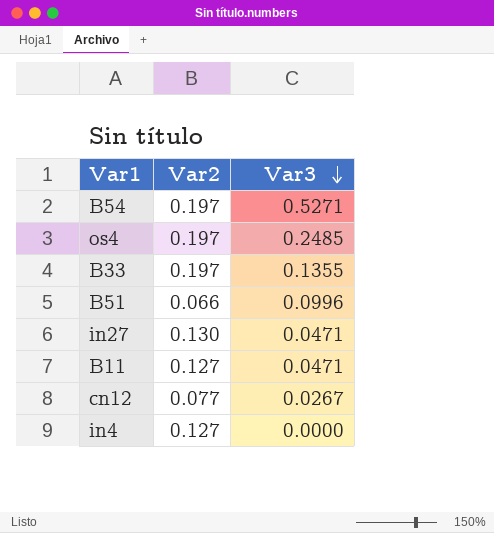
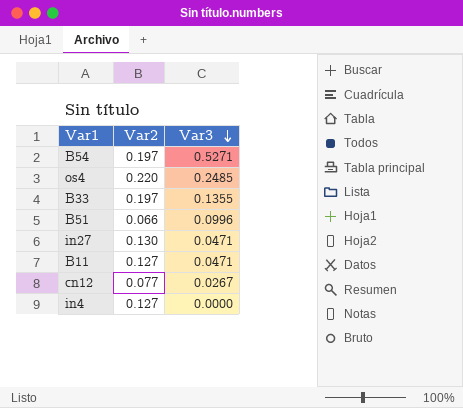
os4 | Var2: 0.197 -> 0.220

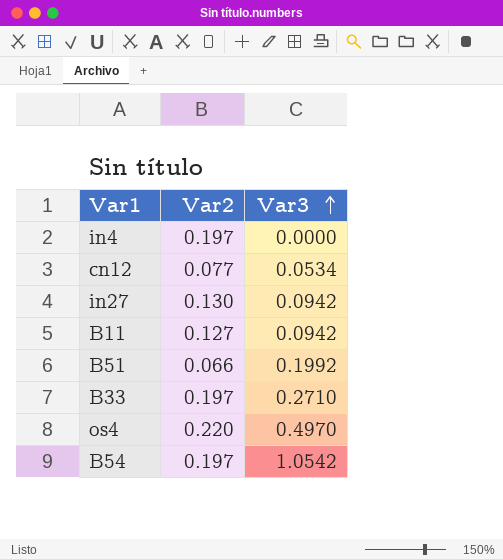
row order: Var3 descending -> Var3 ascending
in4 | Var2: 0.127 -> 0.197
cn12 | Var3: 0.0267 -> 0.0534
in27 | Var3: 0.0471 -> 0.0942
B11 | Var3: 0.0471 -> 0.0942
B51 | Var3: 0.0996 -> 0.1992
B33 | Var3: 0.1355 -> 0.2710
os4 | Var3: 0.2485 -> 0.4970
B54 | Var3: 0.5271 -> 1.0542

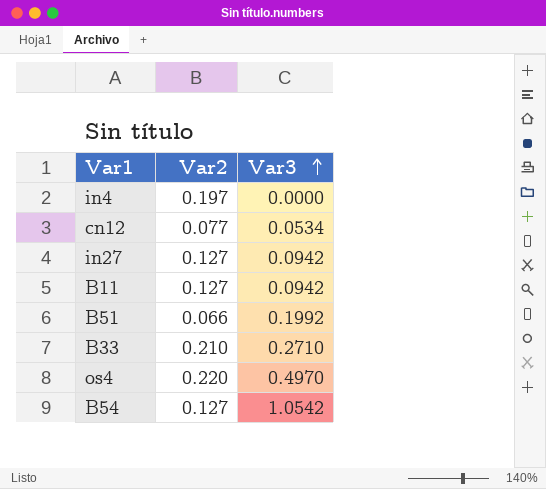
in27 | Var2: 0.130 -> 0.127
B33 | Var2: 0.197 -> 0.210
B54 | Var2: 0.197 -> 0.127

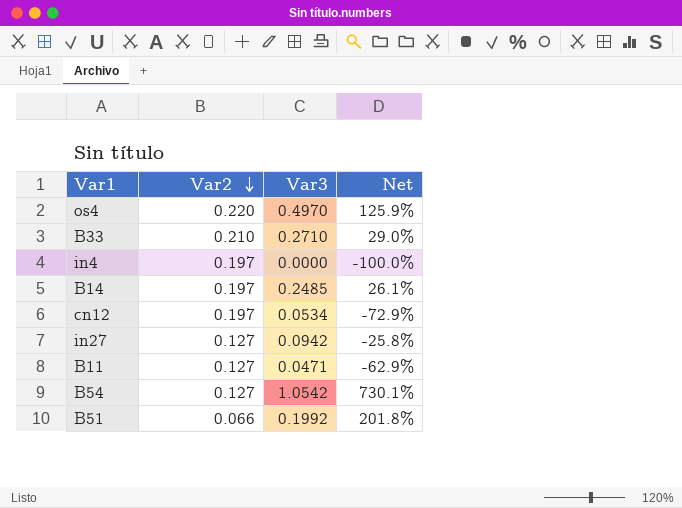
row order: Var3 ascending -> Var2 descending
column Net | formula: none -> ([Var3] - [Var2]) / [Var2]
row B14: none -> 0.197 | 0.2485 | 26.1%
cn12 | Var2: 0.077 -> 0.197
B11 | Var3: 0.0942 -> 0.0471

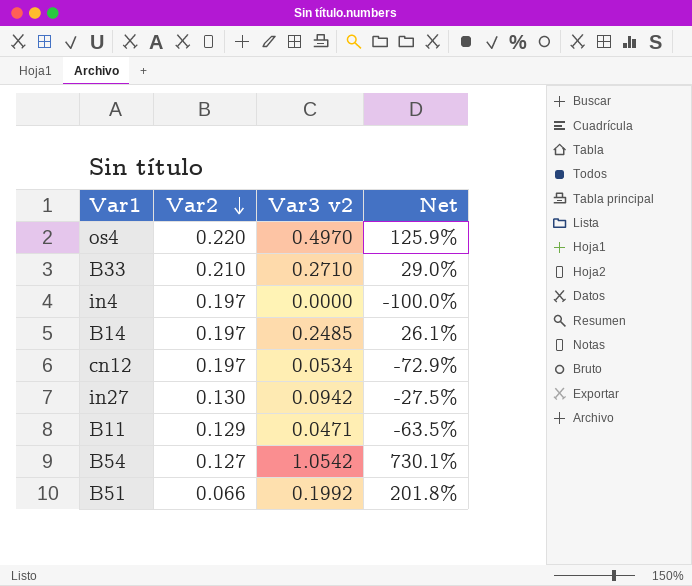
column name: Var3 -> Var3 v2
in27 | Var2: 0.127 -> 0.130
in27 | Net: -25.8% -> -27.5%
B11 | Var2: 0.127 -> 0.129
B11 | Net: -62.9% -> -63.5%

